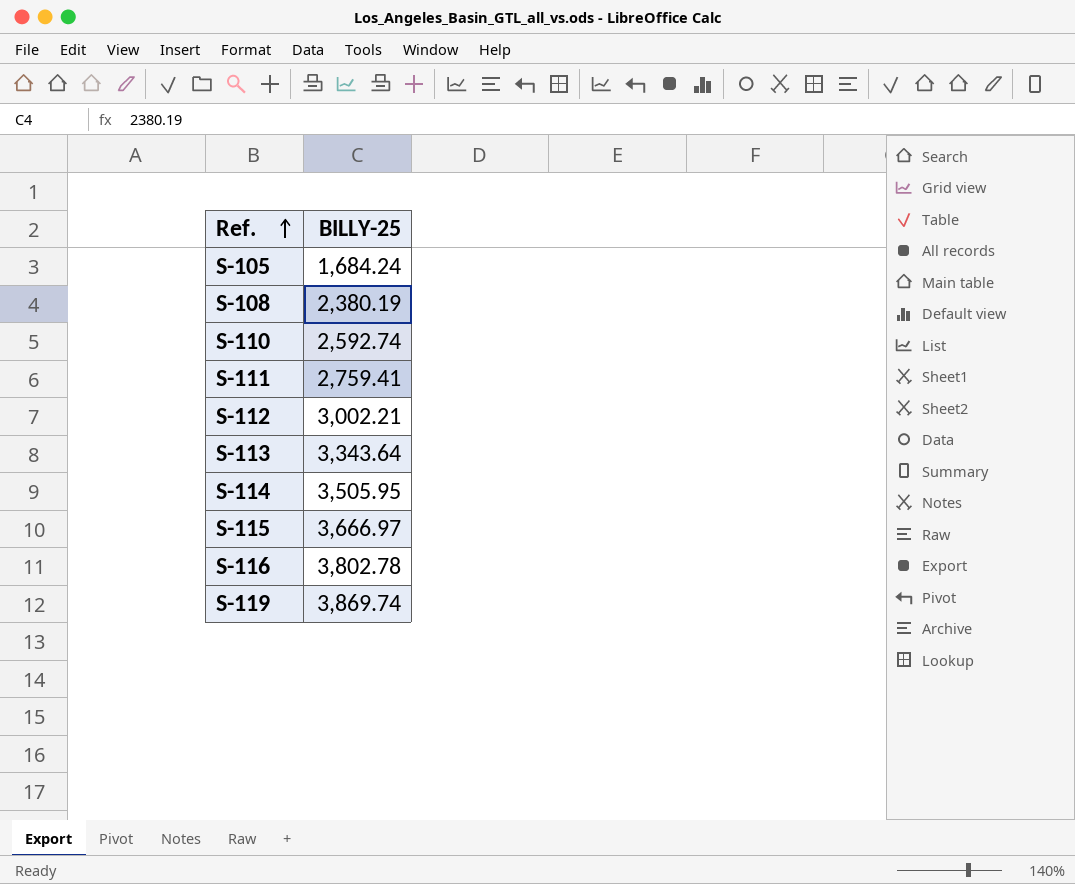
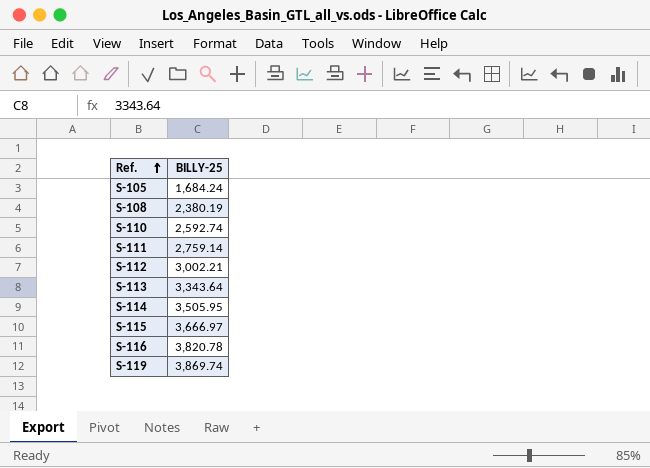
S-111 | BILLY-25: 2,759.41 -> 2,759.14
S-116 | BILLY-25: 3,802.78 -> 3,820.78

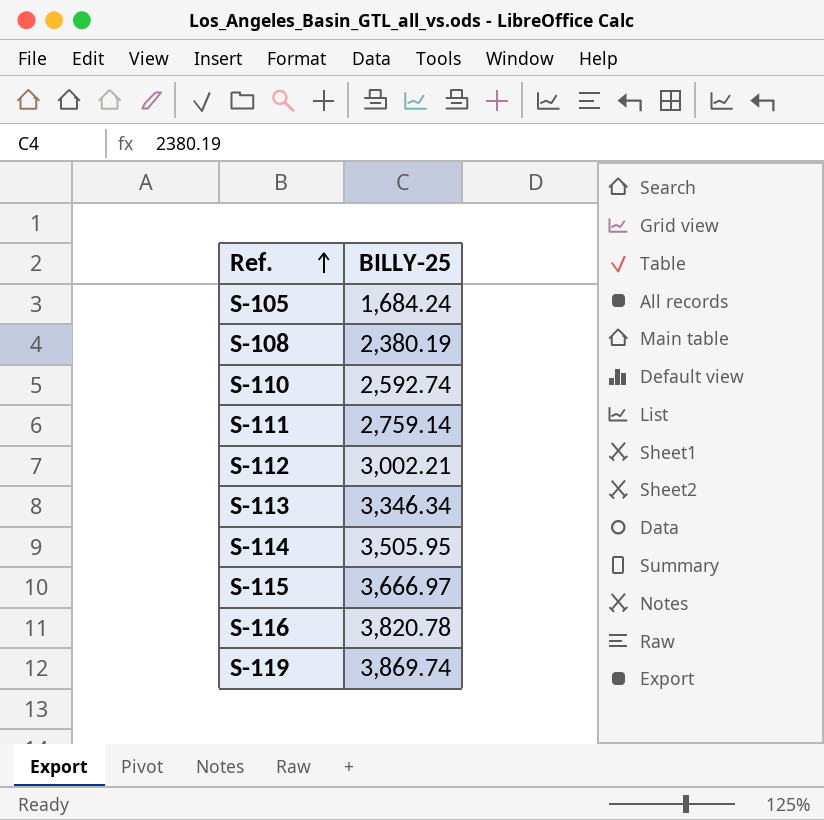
S-113 | BILLY-25: 3,343.64 -> 3,346.34

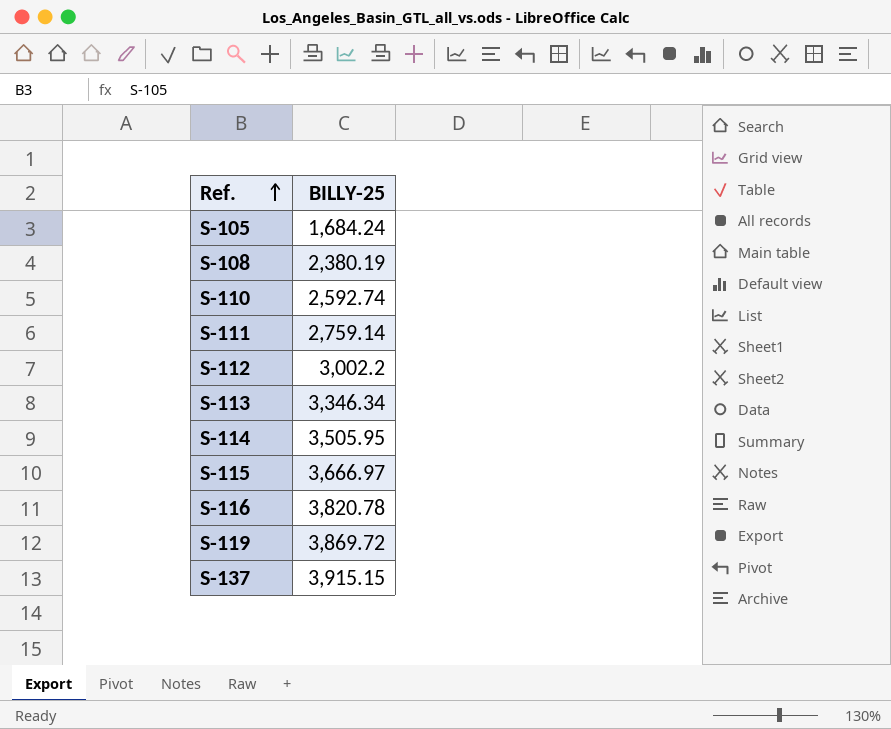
S-112 | BILLY-25: 3,002.21 -> 3,002.2
S-119 | BILLY-25: 3,869.74 -> 3,869.72
row S-137: none -> 3,915.15

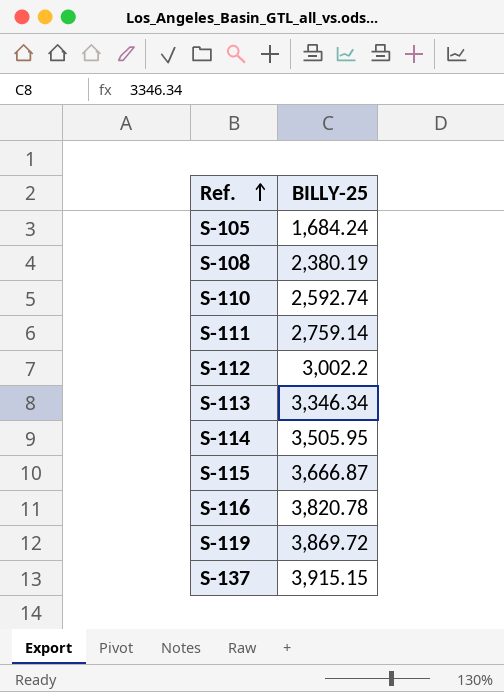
S-115 | BILLY-25: 3,666.97 -> 3,666.87

